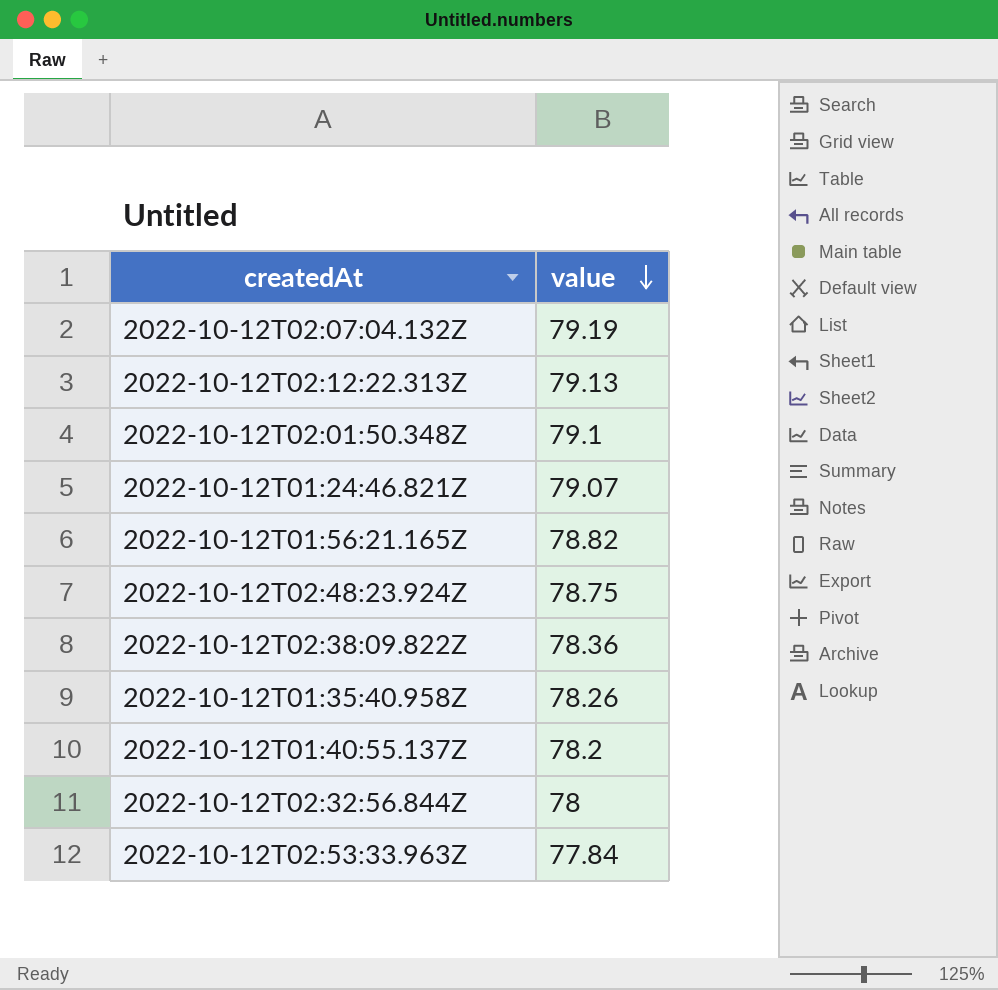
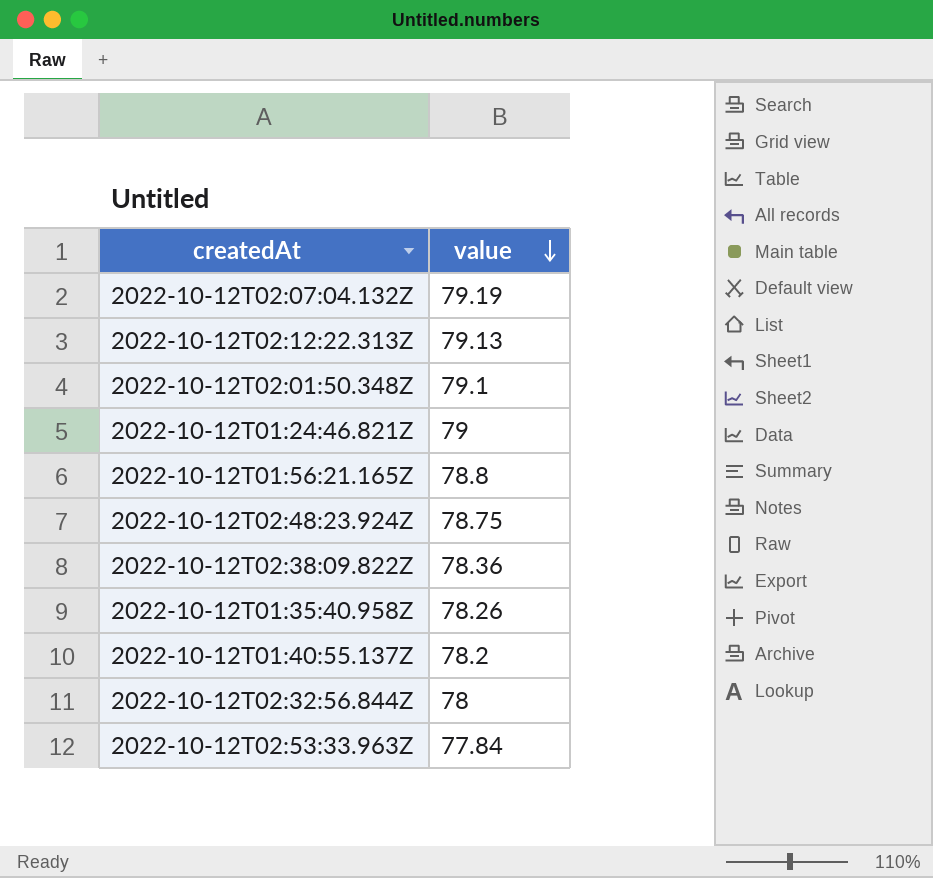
2022-10-12T01:24:46.821Z | value: 79.07 -> 79
2022-10-12T01:56:21.165Z | value: 78.82 -> 78.8

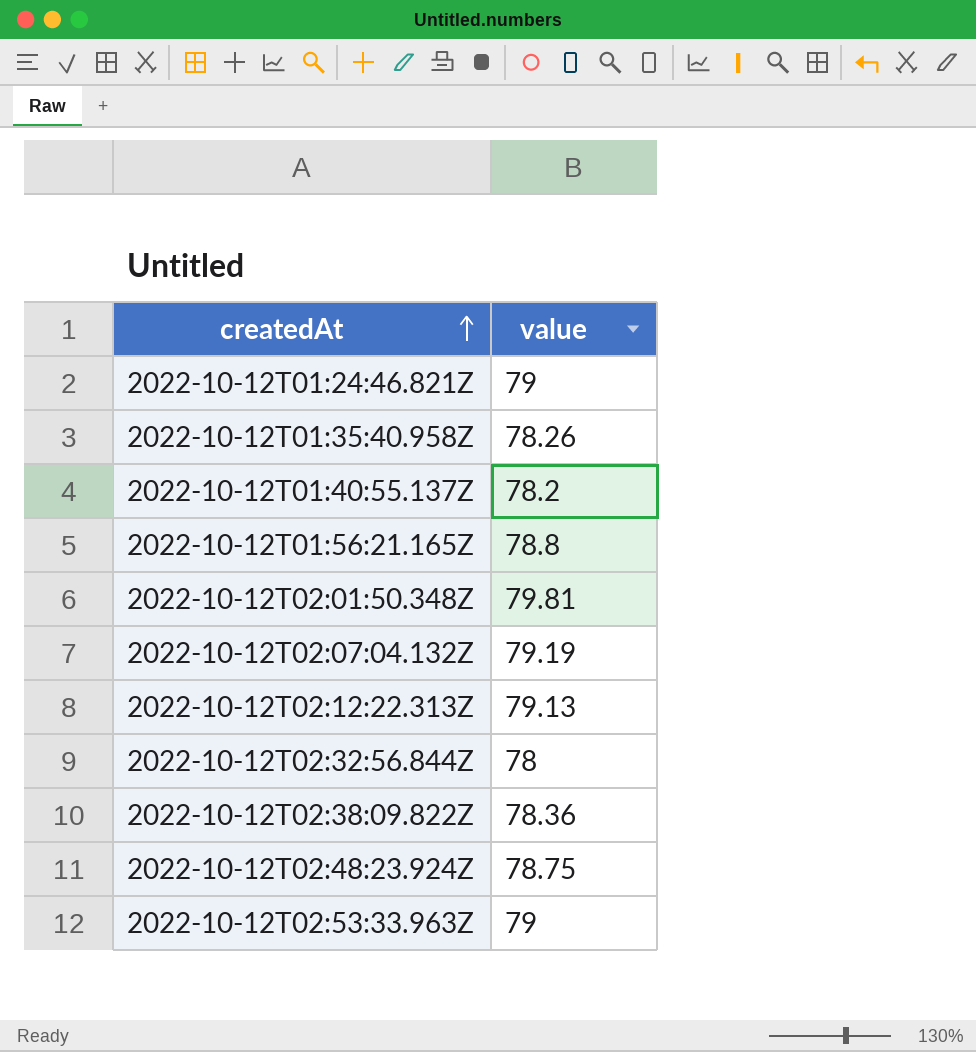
row order: value descending -> createdAt ascending
2022-10-12T02:01:50.348Z | value: 79.1 -> 79.81
2022-10-12T02:53:33.963Z | value: 77.84 -> 79

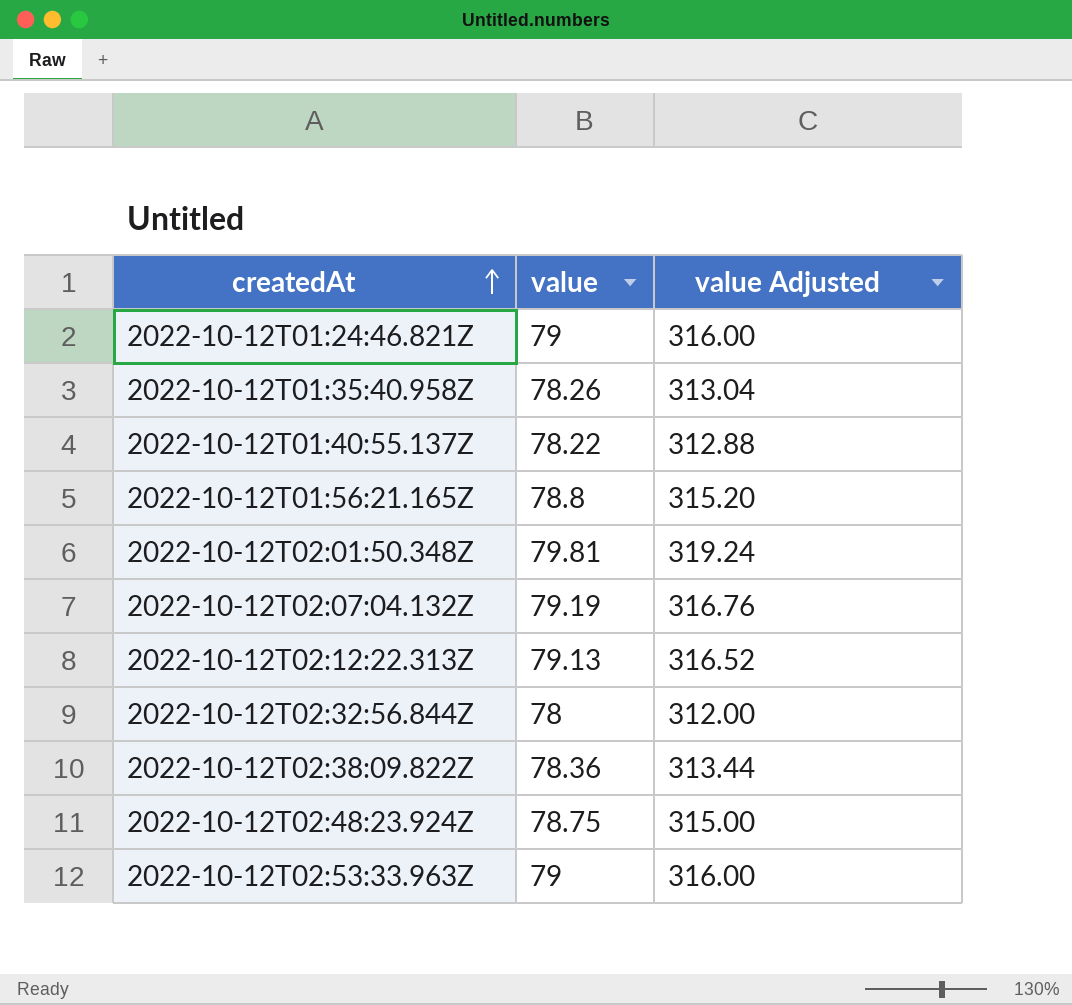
column value Adjusted | formula: none -> [value] * 4
2022-10-12T01:40:55.137Z | value: 78.2 -> 78.22

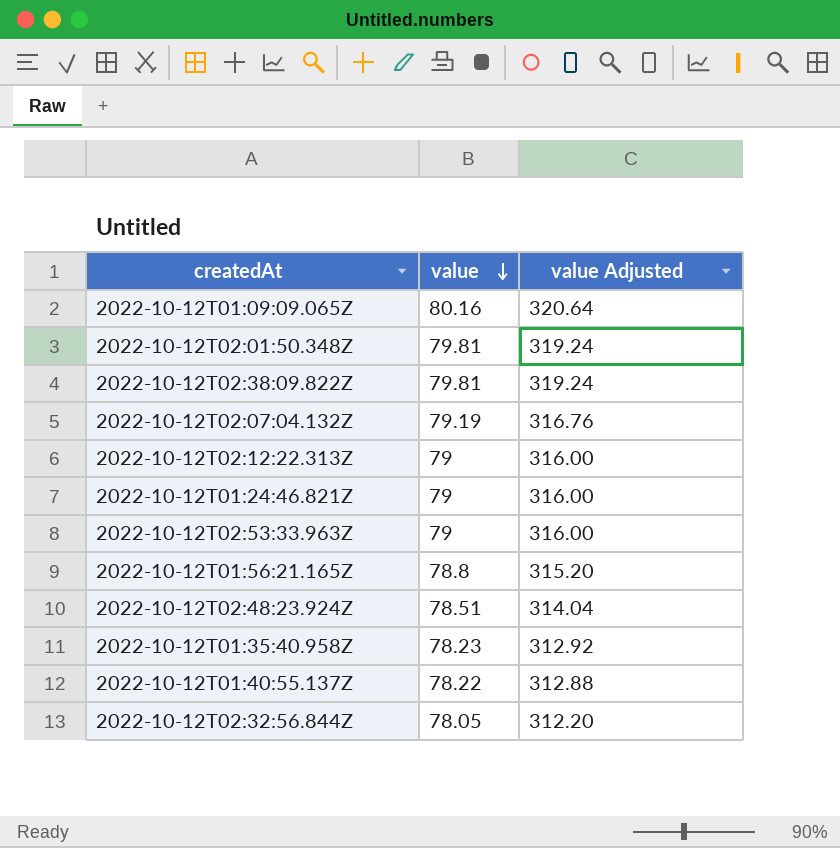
row order: createdAt ascending -> value descending
row 2022-10-12T01:09:09.065Z: none -> 80.16 | 320.64
2022-10-12T02:38:09.822Z | value: 78.36 -> 79.81
2022-10-12T02:38:09.822Z | value Adjusted: 313.44 -> 319.24
2022-10-12T02:12:22.313Z | value: 79.13 -> 79
2022-10-12T02:12:22.313Z | value Adjusted: 316.52 -> 316.00
2022-10-12T02:48:23.924Z | value: 78.75 -> 78.51
2022-10-12T02:48:23.924Z | value Adjusted: 315.00 -> 314.04
2022-10-12T01:35:40.958Z | value: 78.26 -> 78.23
2022-10-12T01:35:40.958Z | value Adjusted: 313.04 -> 312.92
2022-10-12T02:32:56.844Z | value: 78 -> 78.05
2022-10-12T02:32:56.844Z | value Adjusted: 312.00 -> 312.20

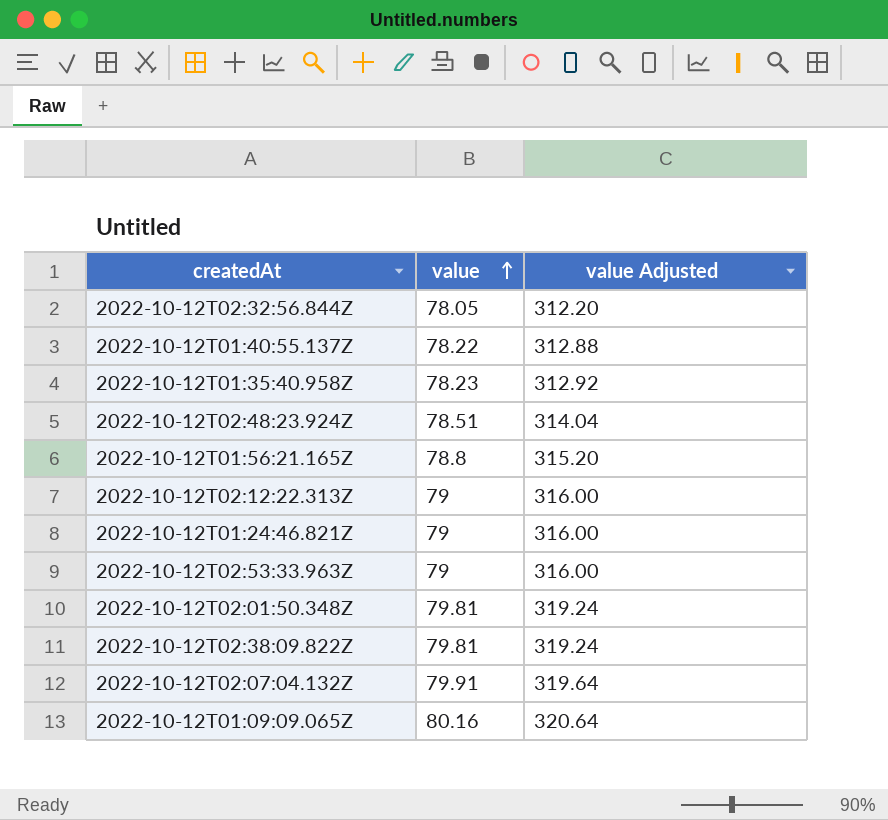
row order: value descending -> value ascending
2022-10-12T02:07:04.132Z | value: 79.19 -> 79.91
2022-10-12T02:07:04.132Z | value Adjusted: 316.76 -> 319.64

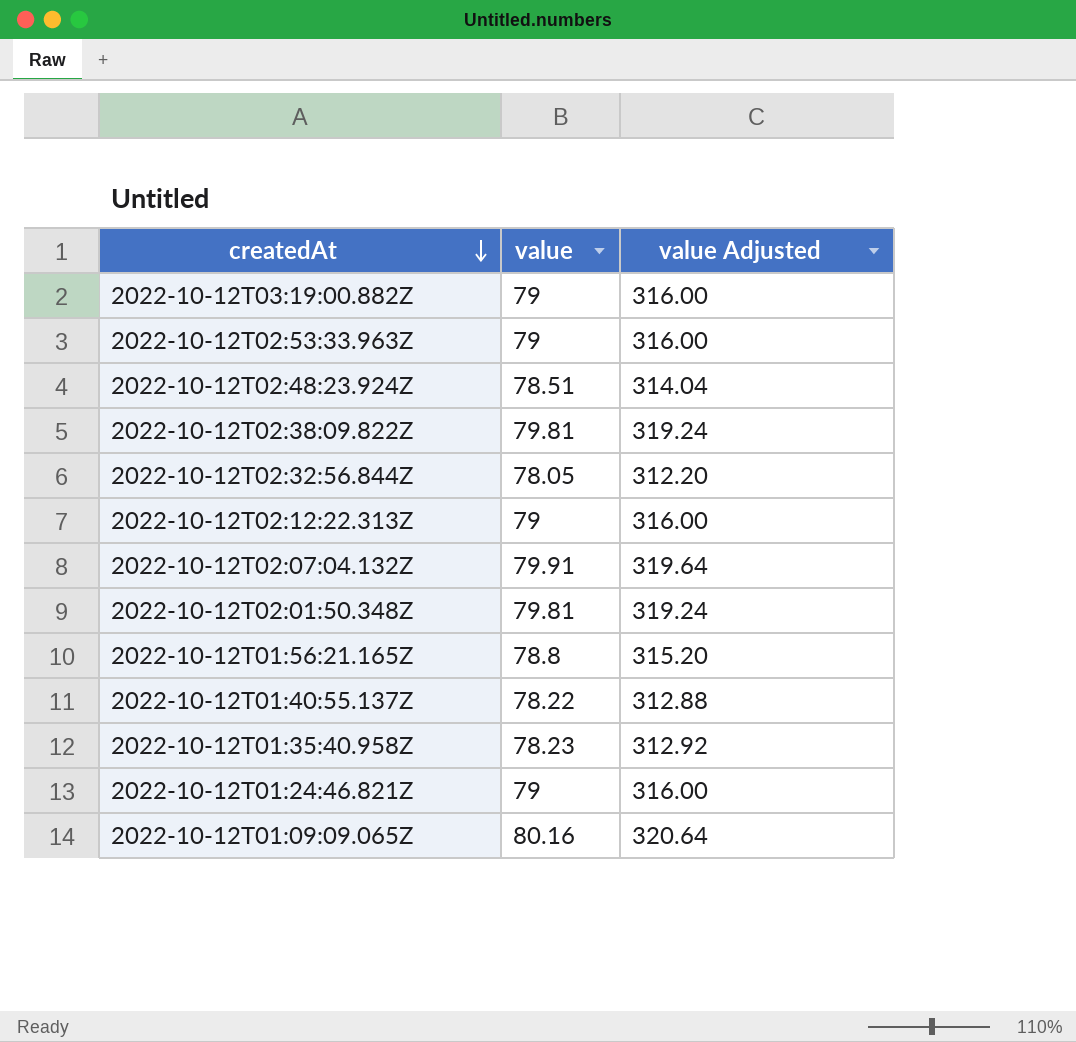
row order: value ascending -> createdAt descending
row 2022-10-12T03:19:00.882Z: none -> 79 | 316.00

